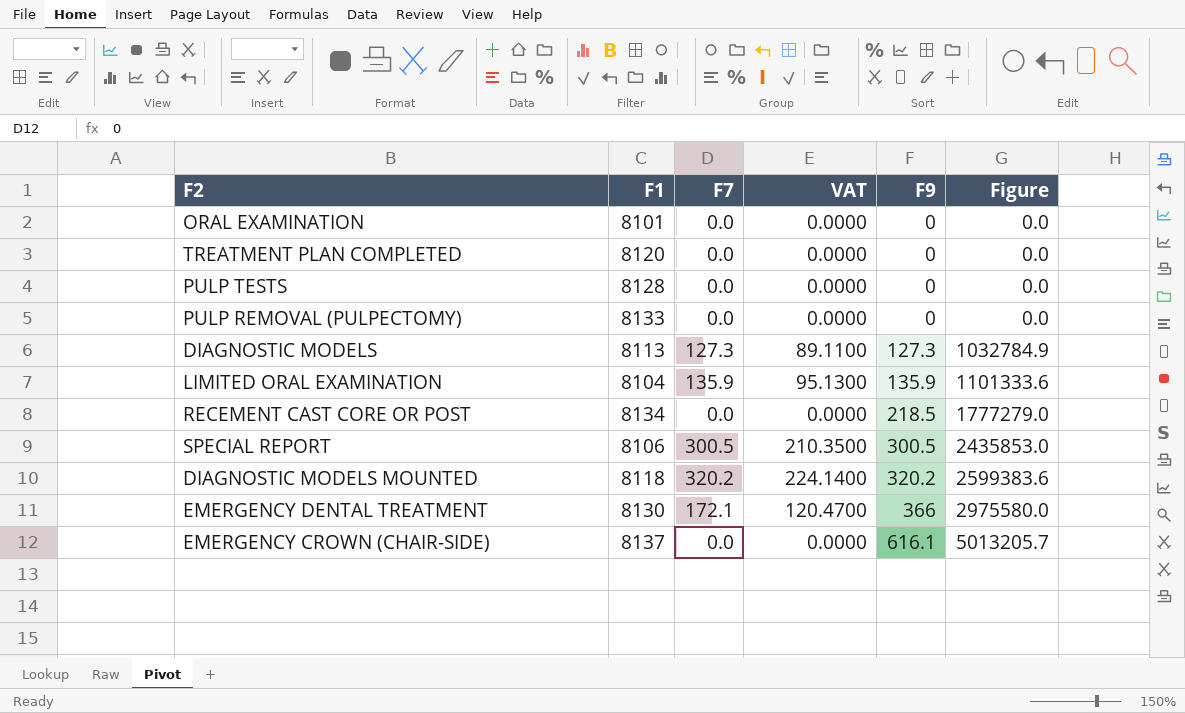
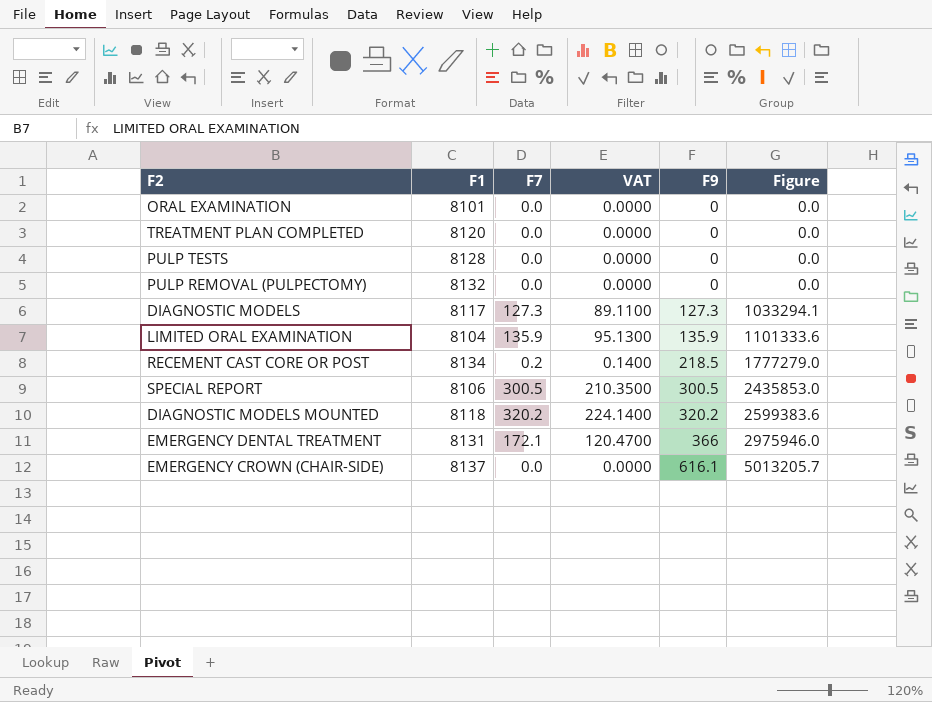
PULP REMOVAL (PULPECTOMY) | F1: 8133 -> 8132
DIAGNOSTIC MODELS | F1: 8113 -> 8117
DIAGNOSTIC MODELS | Figure: 1032784.9 -> 1033294.1
RECEMENT CAST CORE OR POST | F7: 0.0 -> 0.2
RECEMENT CAST CORE OR POST | VAT: 0.0000 -> 0.1400
EMERGENCY DENTAL TREATMENT | F1: 8130 -> 8131
EMERGENCY DENTAL TREATMENT | Figure: 2975580.0 -> 2975946.0

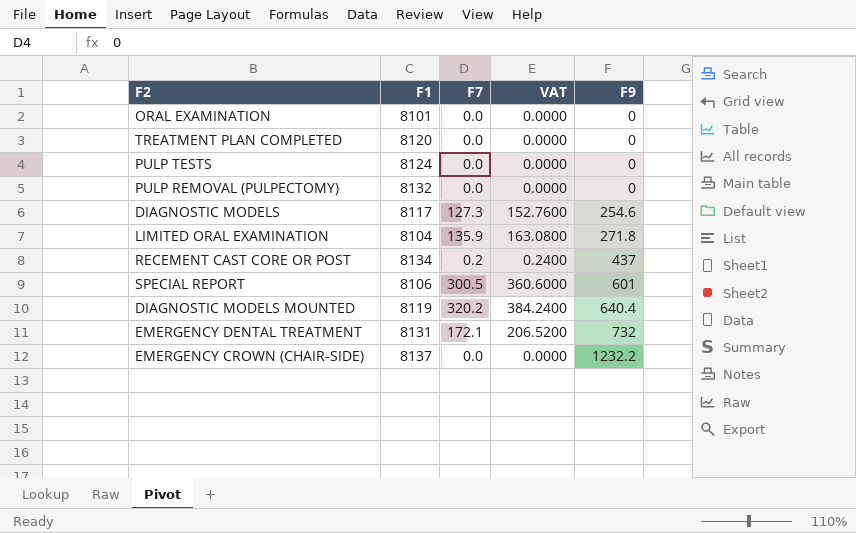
column Figure | formula: [F1] * [F9] -> none
column VAT | formula: [F7] * 0.7 -> [F7] * 1.2
PULP TESTS | F1: 8128 -> 8124
DIAGNOSTIC MODELS | F9: 127.3 -> 254.6
LIMITED ORAL EXAMINATION | F9: 135.9 -> 271.8
RECEMENT CAST CORE OR POST | F9: 218.5 -> 437
SPECIAL REPORT | F9: 300.5 -> 601
DIAGNOSTIC MODELS MOUNTED | F1: 8118 -> 8119
DIAGNOSTIC MODELS MOUNTED | F9: 320.2 -> 640.4
EMERGENCY DENTAL TREATMENT | F9: 366 -> 732
EMERGENCY CROWN (CHAIR-SIDE) | F9: 616.1 -> 1232.2

